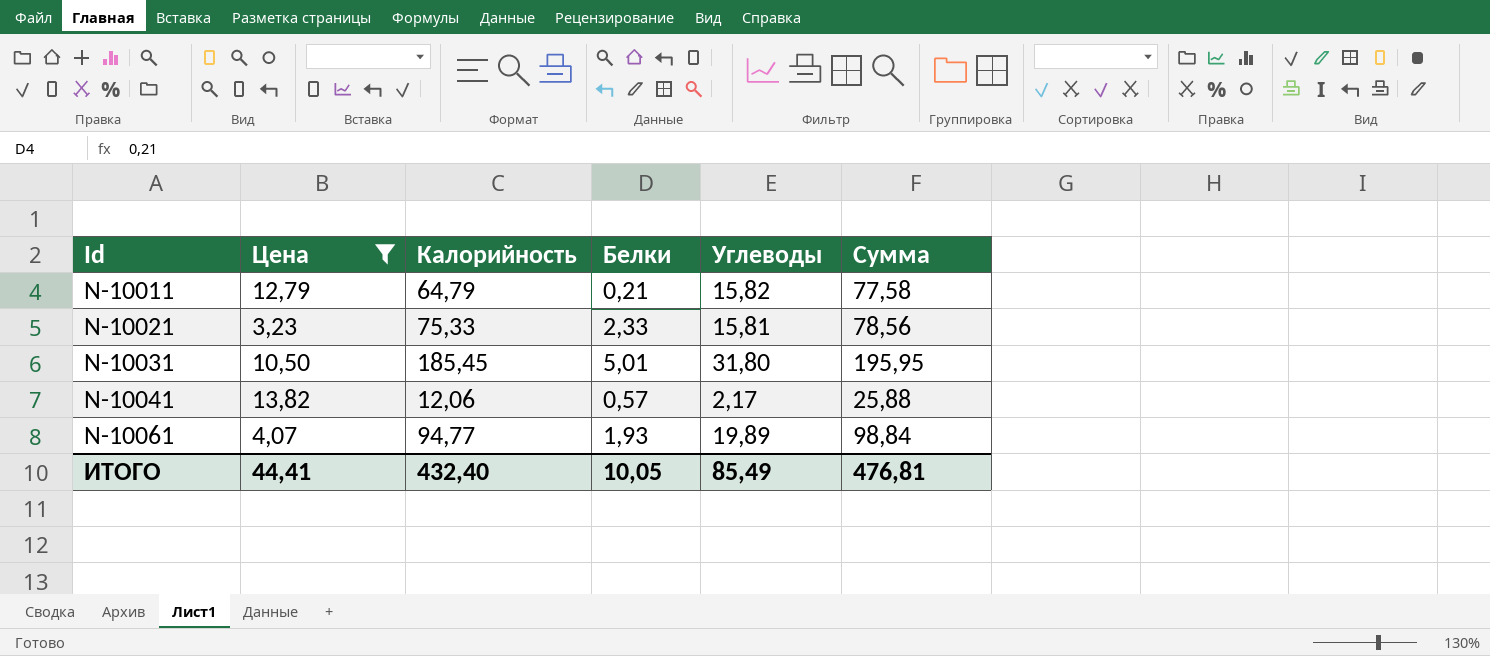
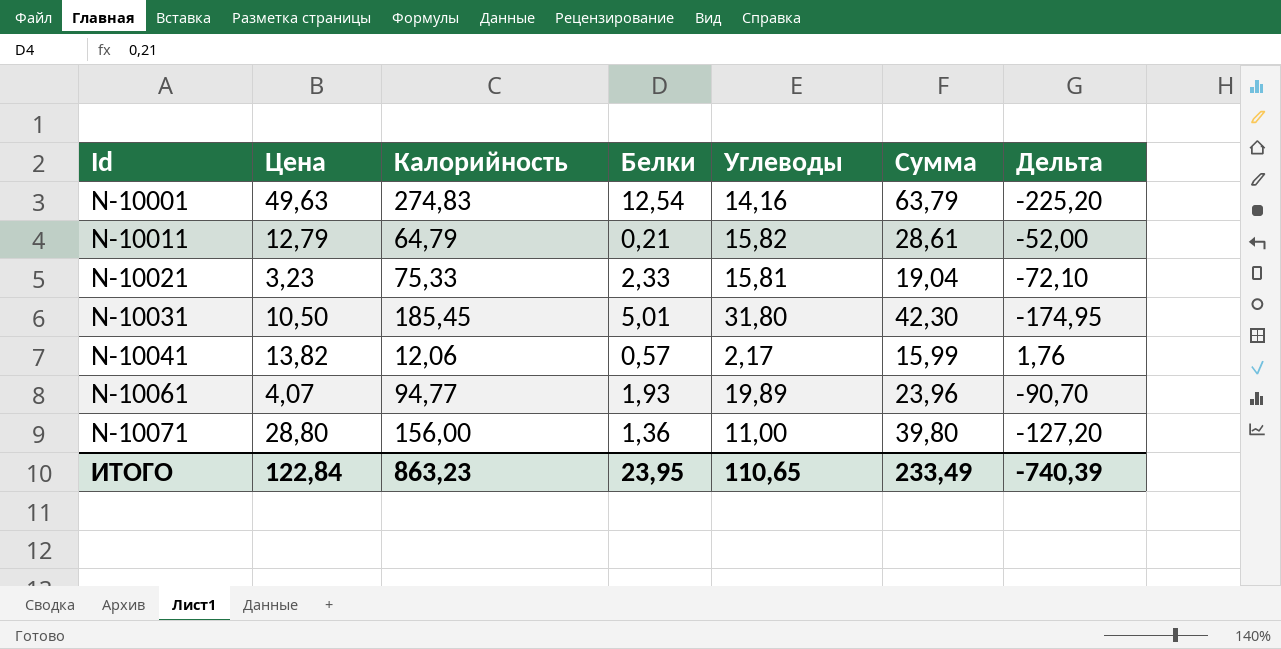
filter: Цена <= 13,82 -> none
column Сумма | formula: [Цена] + [Калорийность] -> [Цена] + [Углеводы]
column Дельта | formula: none -> [Цена] - [Калорийность]
ИТОГО | Цена: 44,41 -> 122,84
ИТОГО | Калорийность: 432,40 -> 863,23
ИТОГО | Белки: 10,05 -> 23,95
ИТОГО | Углеводы: 85,49 -> 110,65
ИТОГО | Сумма: 476,81 -> 233,49

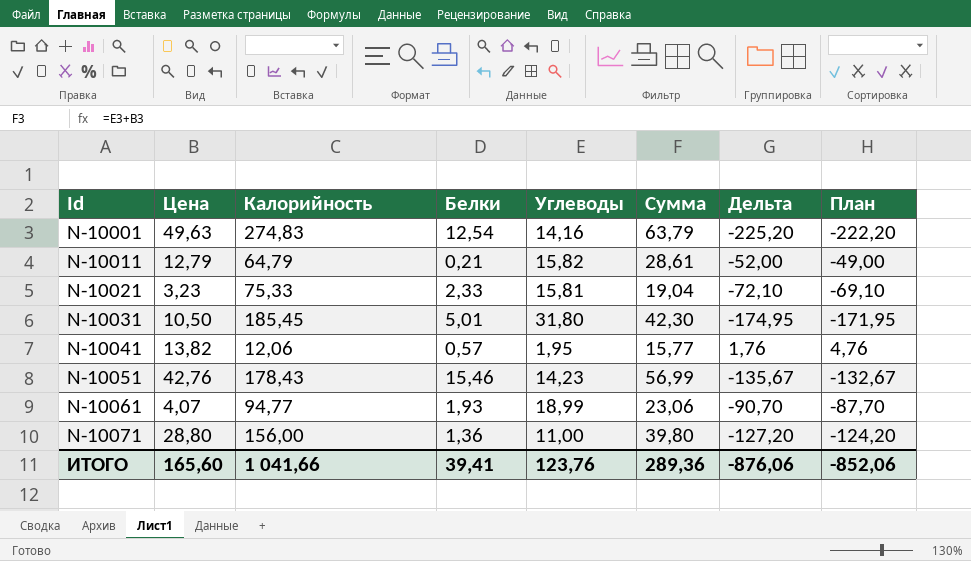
column План | formula: none -> [Дельта] + 3
N-10041 | Углеводы: 2,17 -> 1,95
N-10041 | Сумма: 15,99 -> 15,77
row N-10051: none -> 42,76 | 178,43 | 15,46 | 14,23 | 56,99 | -135,67 | -132,67
N-10061 | Углеводы: 19,89 -> 18,99
N-10061 | Сумма: 23,96 -> 23,06
ИТОГО | Цена: 122,84 -> 165,60
ИТОГО | Калорийность: 863,23 -> 1 041,66
ИТОГО | Белки: 23,95 -> 39,41
ИТОГО | Углеводы: 110,65 -> 123,76
ИТОГО | Сумма: 233,49 -> 289,36
ИТОГО | Дельта: -740,39 -> -876,06

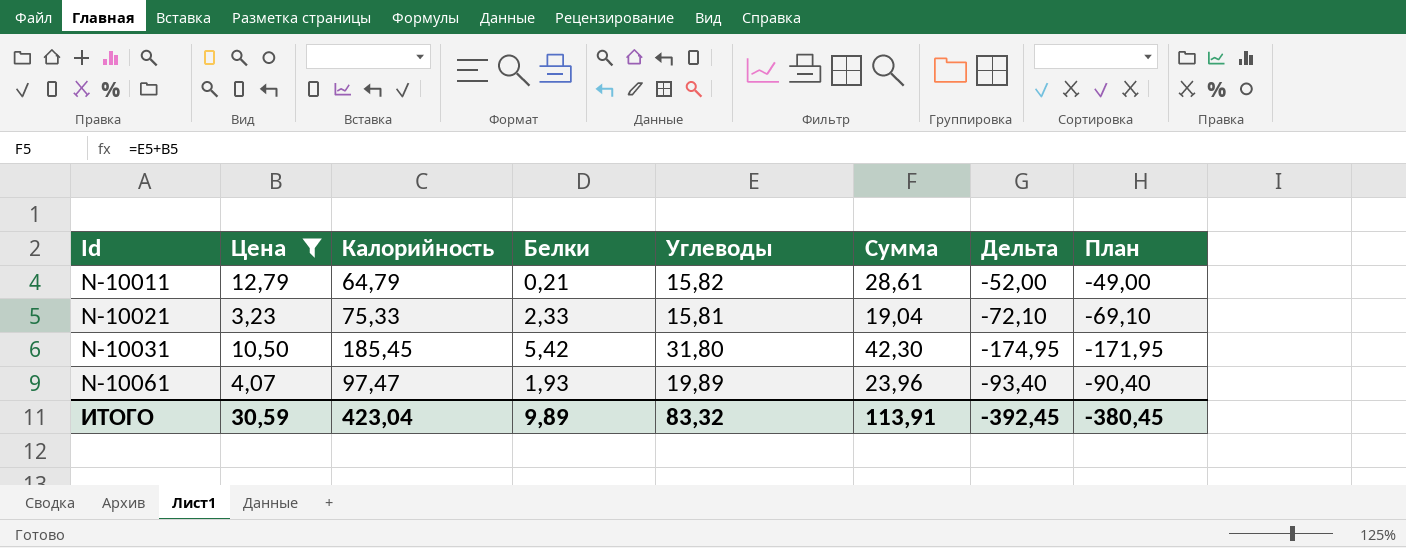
filter: none -> Цена <= 12,79
N-10031 | Белки: 5,01 -> 5,42
N-10061 | Калорийность: 94,77 -> 97,47
N-10061 | Углеводы: 18,99 -> 19,89
N-10061 | Сумма: 23,06 -> 23,96
N-10061 | Дельта: -90,70 -> -93,40
N-10061 | План: -87,70 -> -90,40
ИТОГО | Цена: 165,60 -> 30,59
ИТОГО | Калорийность: 1 041,66 -> 423,04
ИТОГО | Белки: 39,41 -> 9,89
ИТОГО | Углеводы: 123,76 -> 83,32
ИТОГО | Сумма: 289,36 -> 113,91
ИТОГО | Дельта: -876,06 -> -392,45
ИТОГО | План: -852,06 -> -380,45

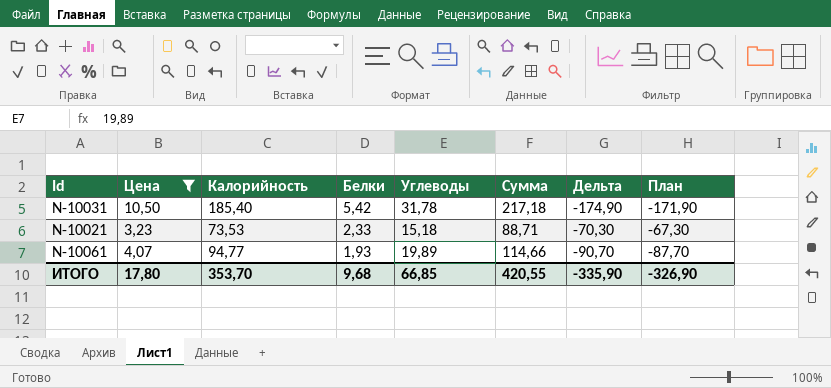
row order: Id ascending -> Белки descending
column Сумма | formula: [Цена] + [Углеводы] -> [Калорийность] + [Углеводы]
row N-10011: 12,79 | 64,79 | 0,21 | 15,82 | 28,61 | -52,00 | -49,00 -> none
N-10031 | Калорийность: 185,45 -> 185,40
N-10031 | Углеводы: 31,80 -> 31,78
N-10031 | Дельта: -174,95 -> -174,90
N-10031 | План: -171,95 -> -171,90
N-10021 | Калорийность: 75,33 -> 73,53
N-10021 | Углеводы: 15,81 -> 15,18
N-10021 | Дельта: -72,10 -> -70,30
N-10021 | План: -69,10 -> -67,30
N-10061 | Калорийность: 97,47 -> 94,77
N-10061 | Дельта: -93,40 -> -90,70
N-10061 | План: -90,40 -> -87,70
ИТОГО | Цена: 30,59 -> 17,80
ИТОГО | Калорийность: 423,04 -> 353,70
ИТОГО | Белки: 9,89 -> 9,68
ИТОГО | Углеводы: 83,32 -> 66,85
ИТОГО | Сумма: 113,91 -> 420,55
ИТОГО | Дельта: -392,45 -> -335,90
ИТОГО | План: -380,45 -> -326,90

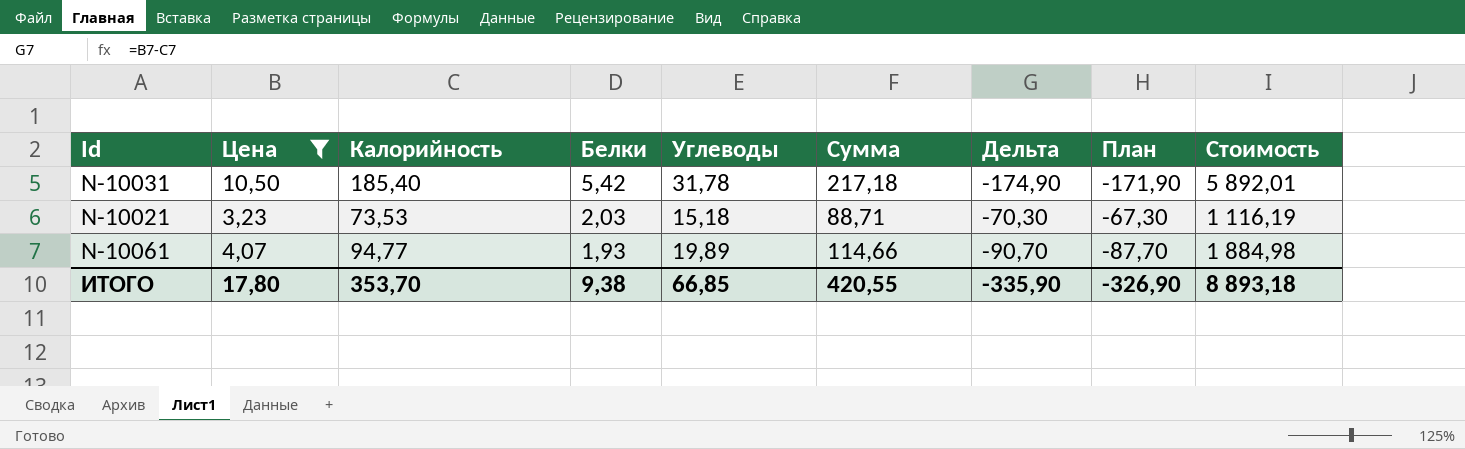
column Стоимость | formula: none -> [Калорийность] * [Углеводы]
N-10021 | Белки: 2,33 -> 2,03
ИТОГО | Белки: 9,68 -> 9,38

